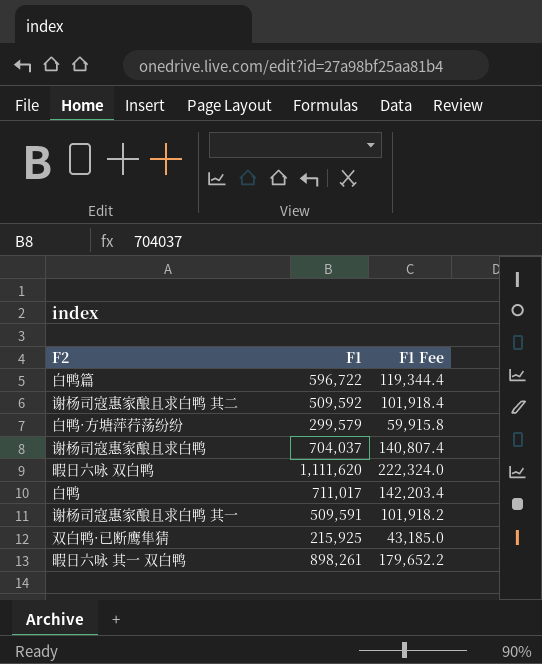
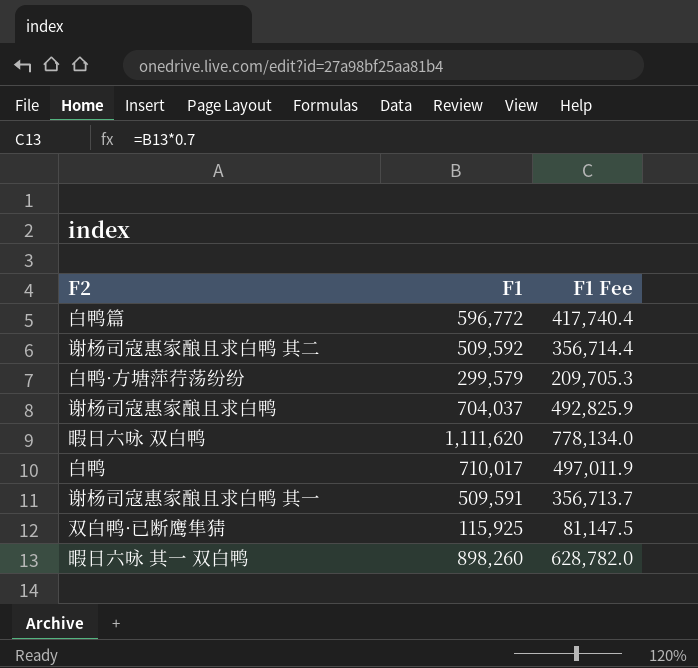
column F1 Fee | formula: [F1] * 0.2 -> [F1] * 0.7
白鸭篇 | F1: 596,722 -> 596,772
白鸭 | F1: 711,017 -> 710,017
双白鸭·已断鹰隼猜 | F1: 215,925 -> 115,925
暇日六咏 其一 双白鸭 | F1: 898,261 -> 898,260

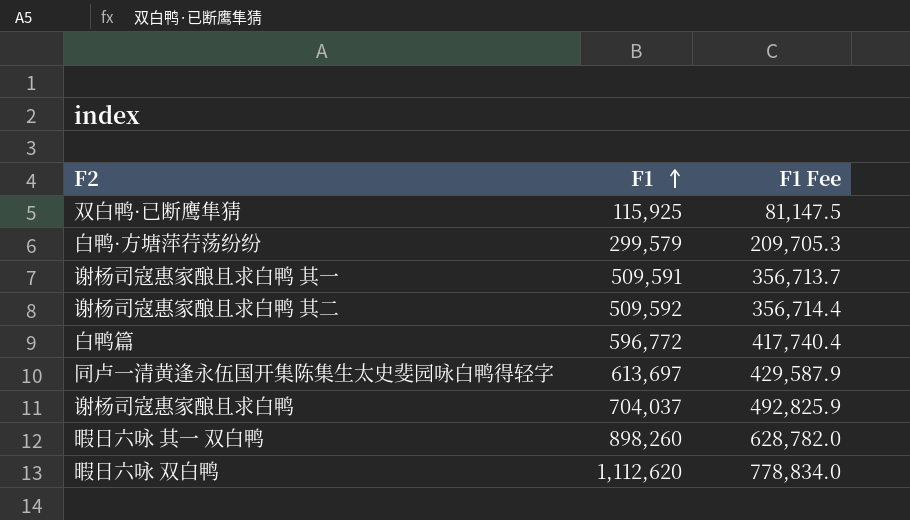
row order: none -> F1 ascending
row 白鸭: 710,017 | 497,011.9 -> none
row 同卢一清黄逢永伍国开集陈集生太史斐园咏白鸭得轻字: none -> 613,697 | 429,587.9
暇日六咏 双白鸭 | F1: 1,111,620 -> 1,112,620
暇日六咏 双白鸭 | F1 Fee: 778,134.0 -> 778,834.0

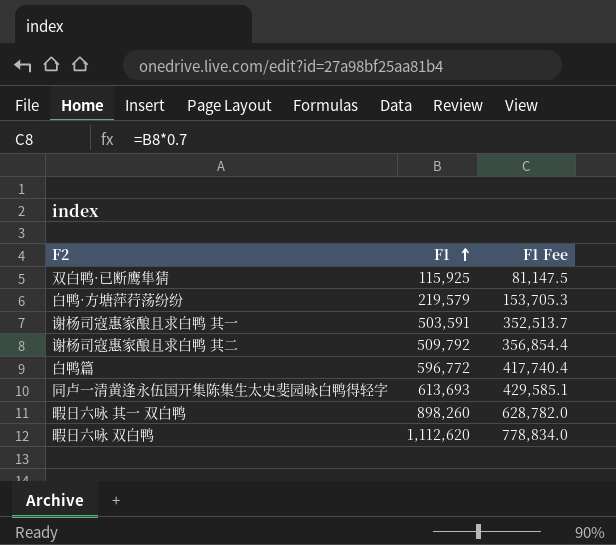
row 谢杨司寇惠家酿且求白鸭: 704,037 | 492,825.9 -> none
白鸭·方塘萍荇荡纷纷 | F1: 299,579 -> 219,579
白鸭·方塘萍荇荡纷纷 | F1 Fee: 209,705.3 -> 153,705.3
谢杨司寇惠家酿且求白鸭 其一 | F1: 509,591 -> 503,591
谢杨司寇惠家酿且求白鸭 其一 | F1 Fee: 356,713.7 -> 352,513.7
谢杨司寇惠家酿且求白鸭 其二 | F1: 509,592 -> 509,792
谢杨司寇惠家酿且求白鸭 其二 | F1 Fee: 356,714.4 -> 356,854.4
同卢一清黄逢永伍国开集陈集生太史斐园咏白鸭得轻字 | F1: 613,697 -> 613,693
同卢一清黄逢永伍国开集陈集生太史斐园咏白鸭得轻字 | F1 Fee: 429,587.9 -> 429,585.1

